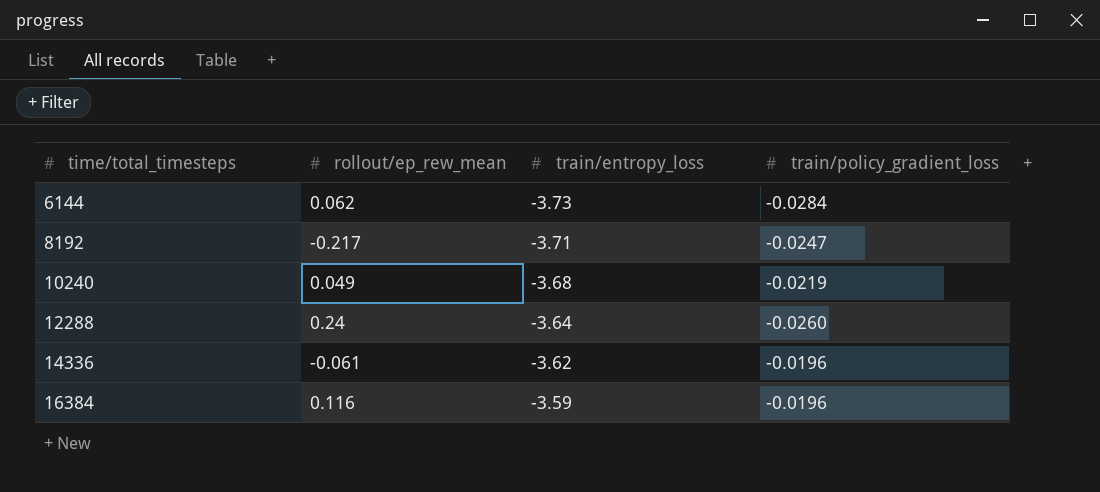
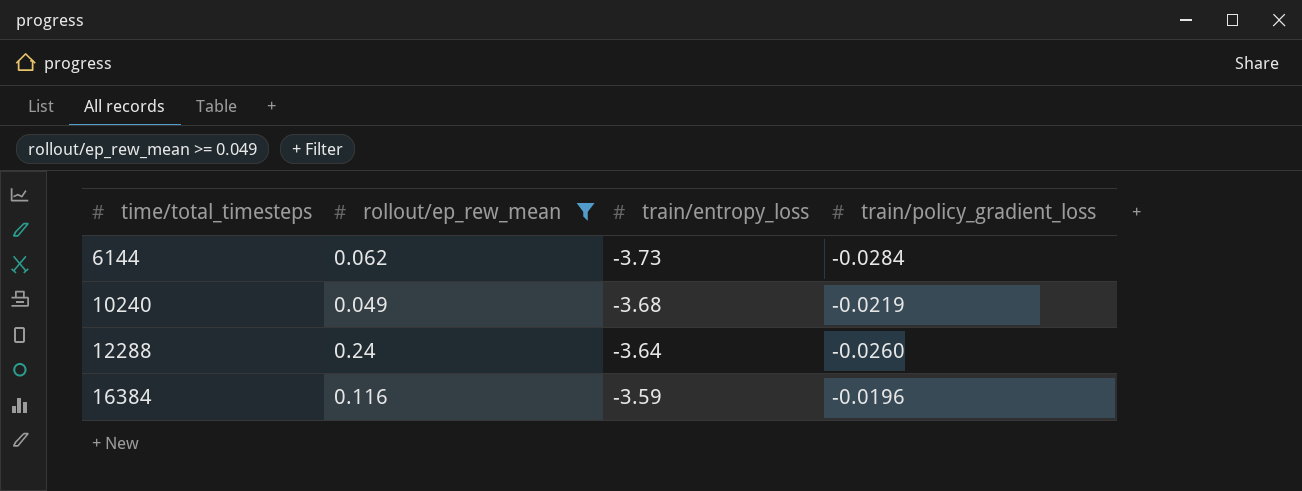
filter: none -> rollout/ep_rew_mean >= 0.049

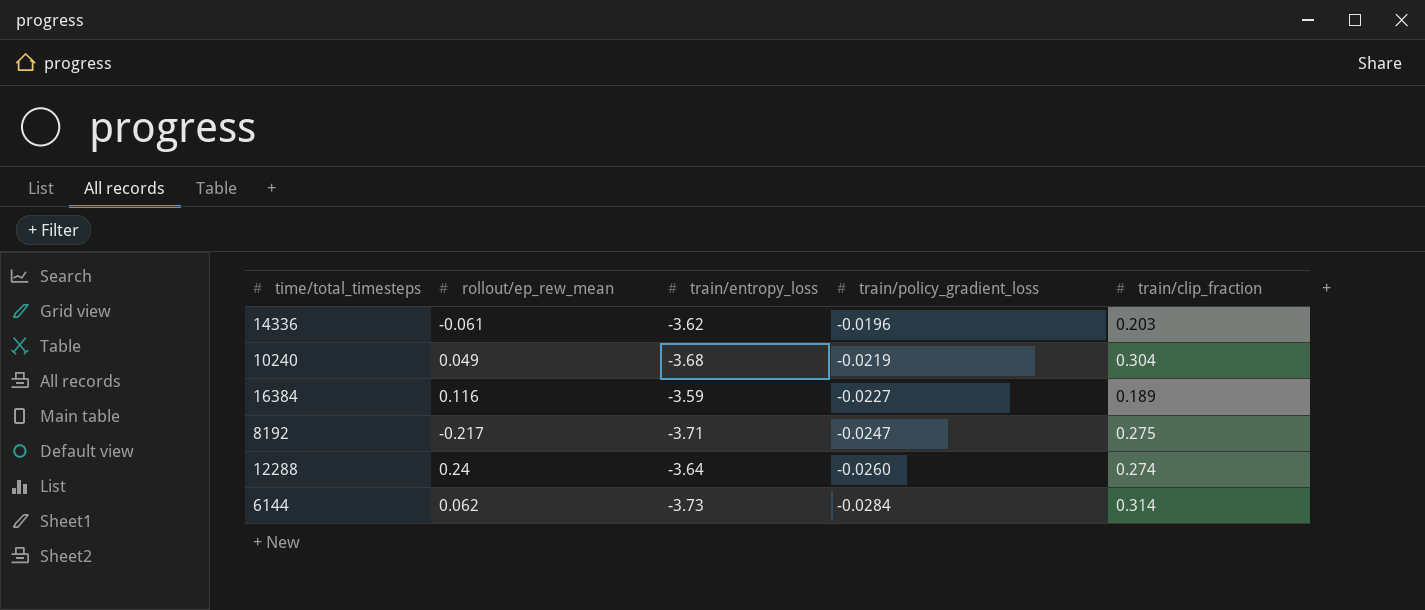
filter: rollout/ep_rew_mean >= 0.049 -> none
row order: time/total_timesteps ascending -> train/policy_gradient_loss descending
column train/clip_fraction | position: none -> 5
16384 | train/policy_gradient_loss: -0.0196 -> -0.0227

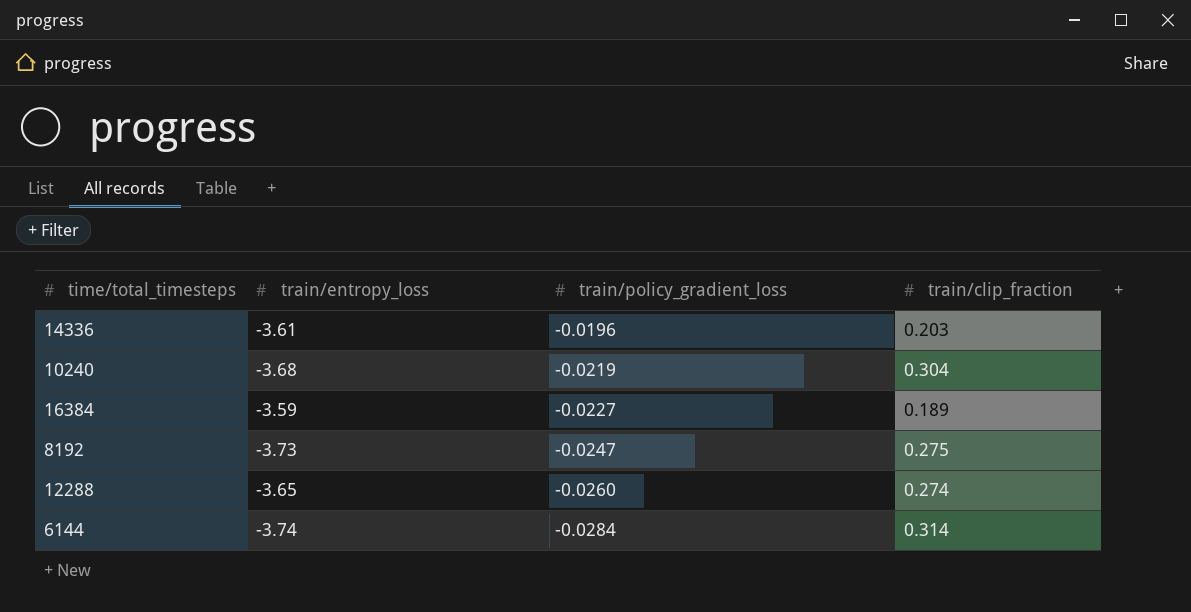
column rollout/ep_rew_mean | position: 2 -> none
14336 | train/entropy_loss: -3.62 -> -3.61
8192 | train/entropy_loss: -3.71 -> -3.73
12288 | train/entropy_loss: -3.64 -> -3.65
6144 | train/entropy_loss: -3.73 -> -3.74

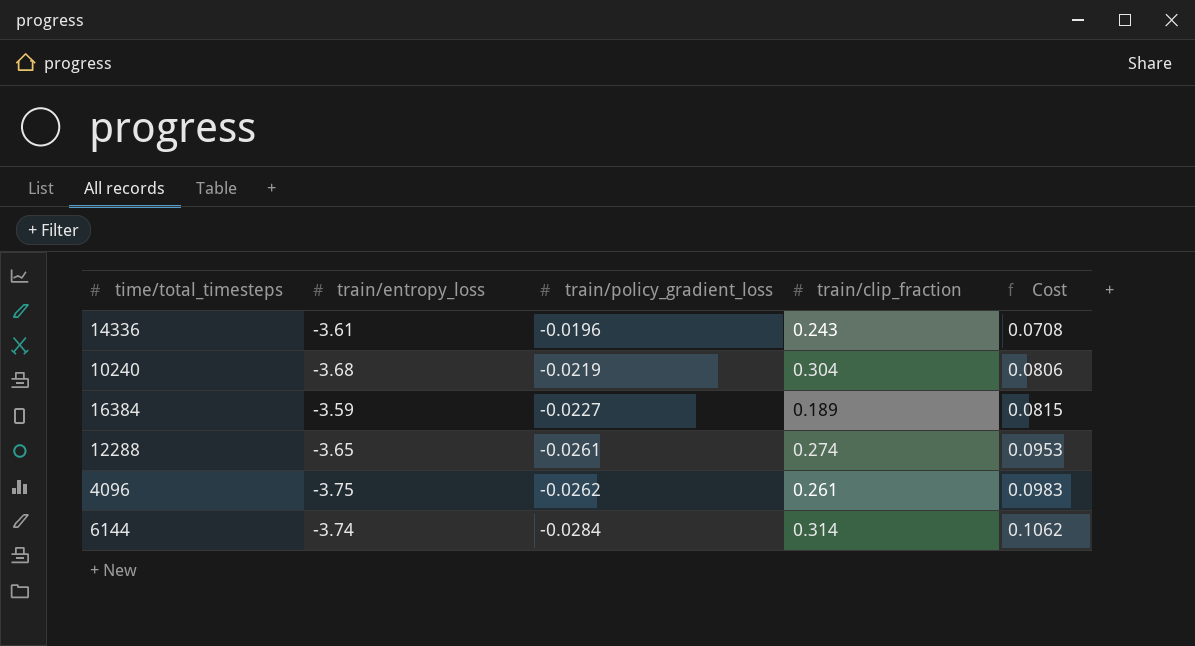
column Cost | formula: none -> [train/entropy_loss] * [train/policy_gradient_loss]
row 8192: -3.73 | -0.0247 | 0.275 -> none
14336 | train/clip_fraction: 0.203 -> 0.243
12288 | train/policy_gradient_loss: -0.0260 -> -0.0261
row 4096: none -> -3.75 | -0.0262 | 0.261 | 0.0983

